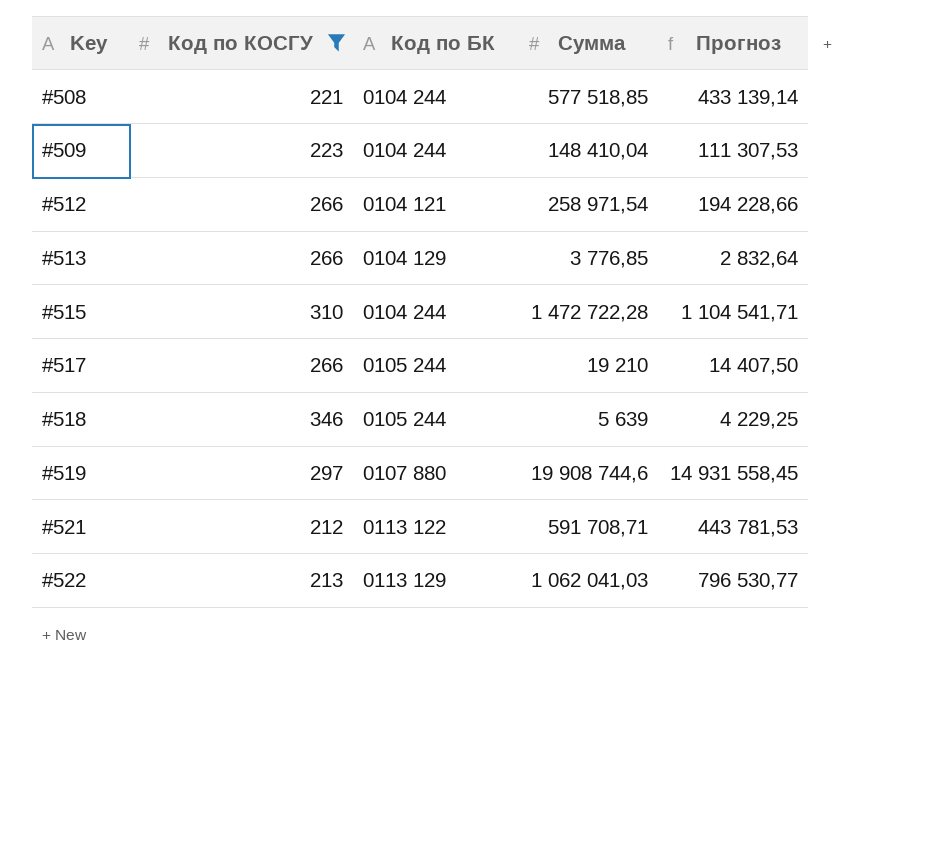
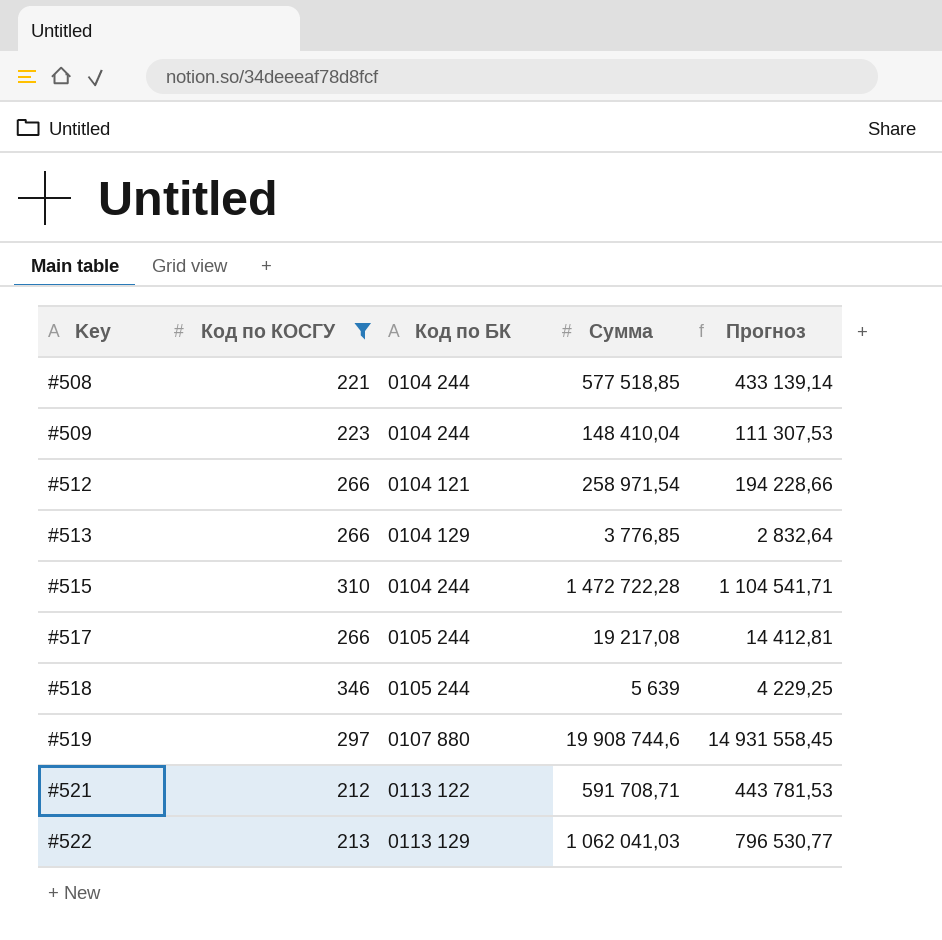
#517 | Сумма: 19 210 -> 19 217,08
#517 | Прогноз: 14 407,50 -> 14 412,81

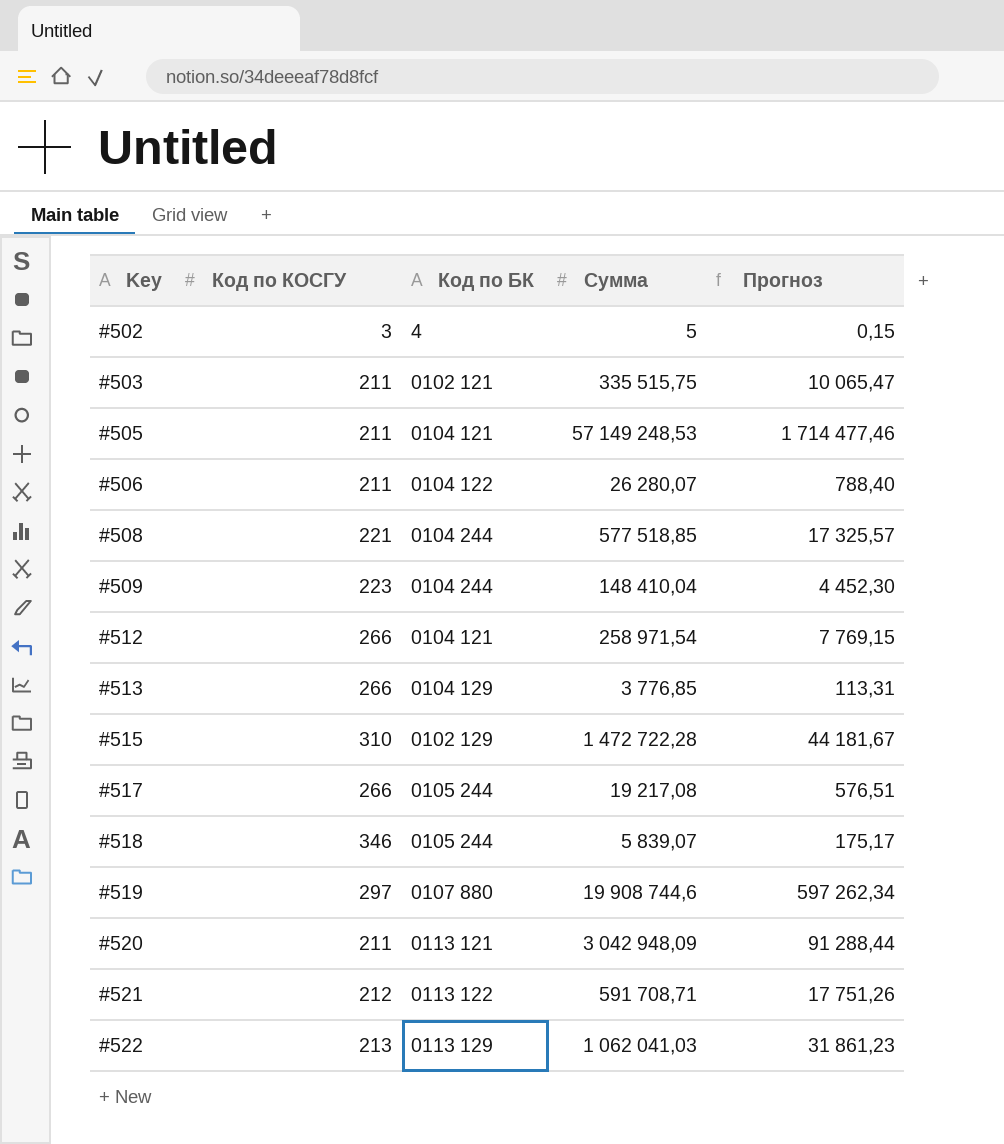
filter: Код по КОСГУ >= 212 -> none
column Прогноз | formula: [Сумма] * 0,75 -> [Сумма] * 0,03
#515 | Код по БК: 0104 244 -> 0102 129
#518 | Сумма: 5 639 -> 5 839,07

